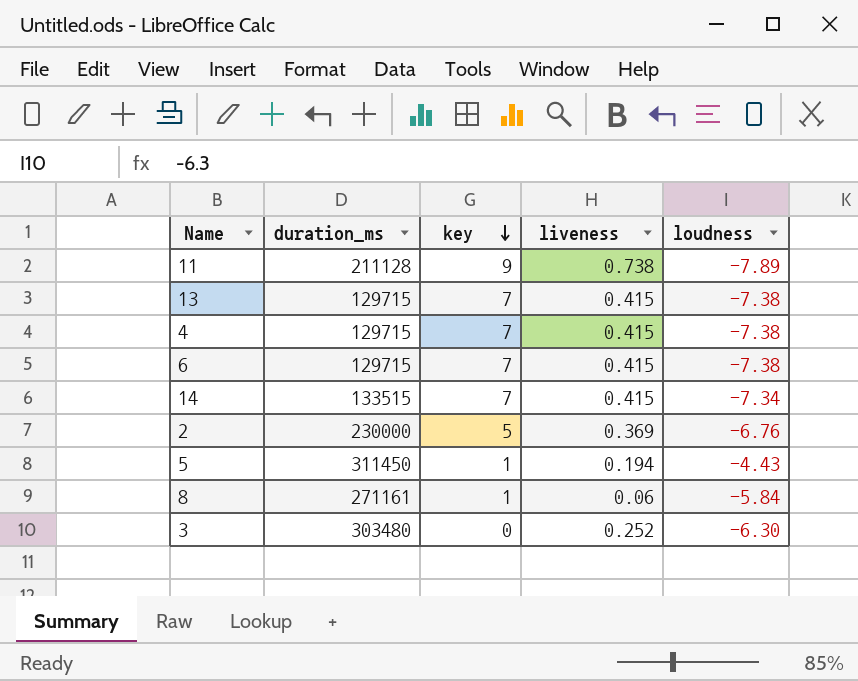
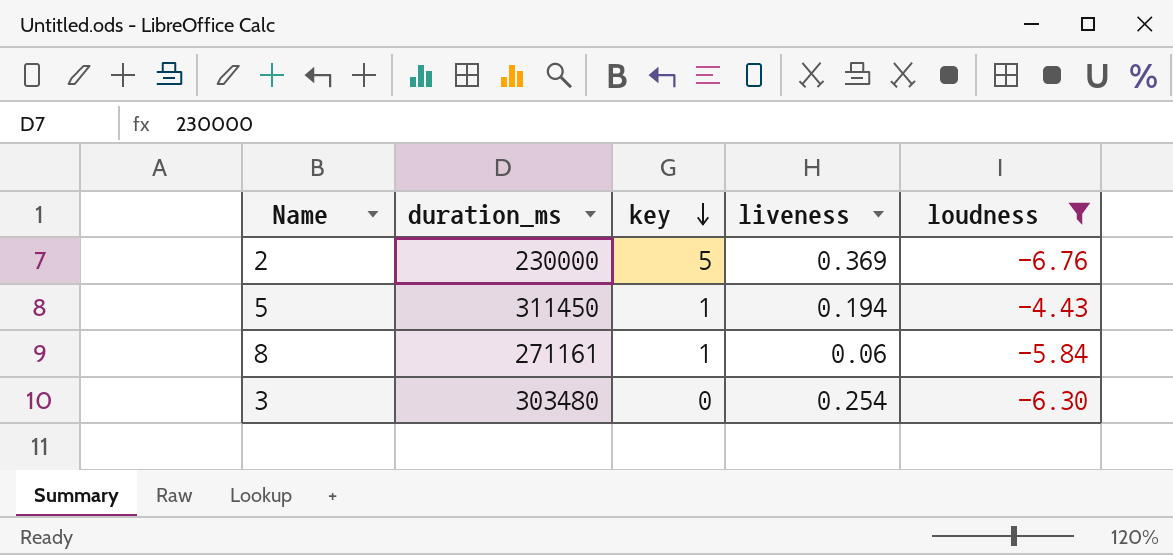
filter: none -> loudness >= -6.76
3 | liveness: 0.252 -> 0.254

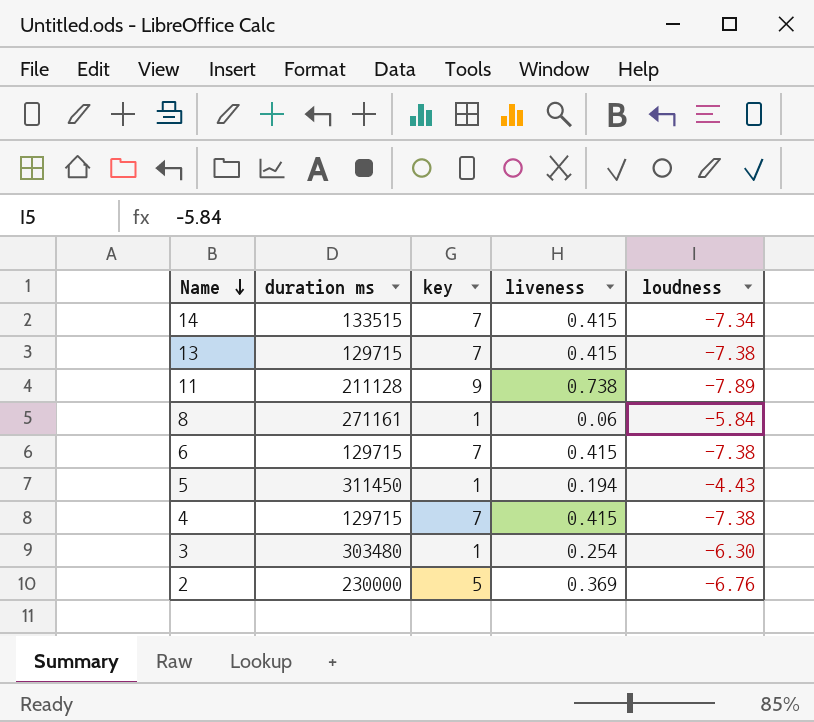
filter: loudness >= -6.76 -> none
row order: key descending -> Name descending
column name: duration_ms -> duration ms
3 | key: 0 -> 1

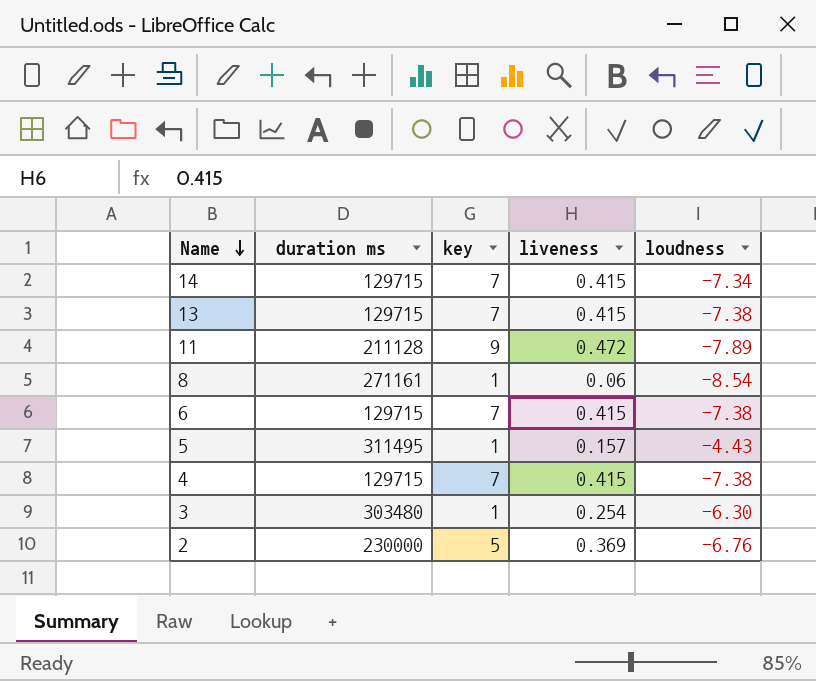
14 | duration ms: 133515 -> 129715
11 | liveness: 0.738 -> 0.472
8 | loudness: -5.84 -> -8.54
5 | duration ms: 311450 -> 311495
5 | liveness: 0.194 -> 0.157

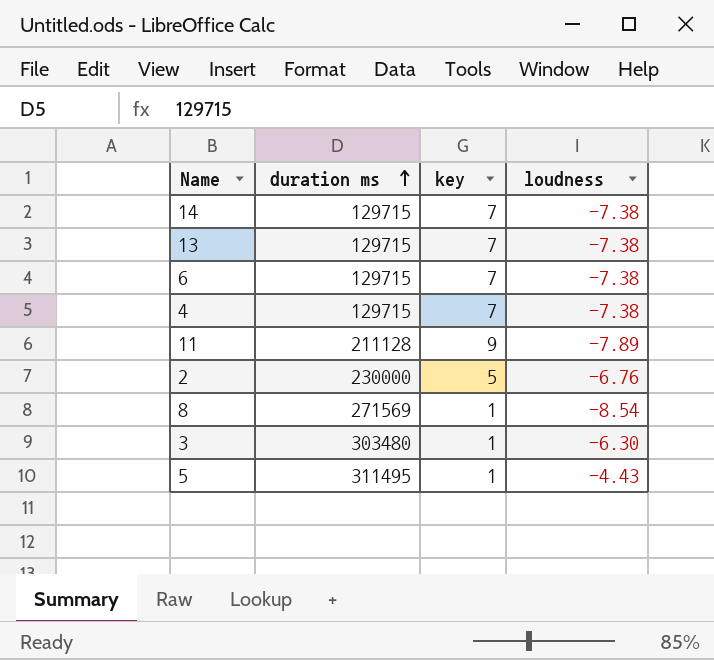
row order: Name descending -> duration ms ascending
column liveness | position: 4 -> none
14 | loudness: -7.34 -> -7.38
8 | duration ms: 271161 -> 271569

